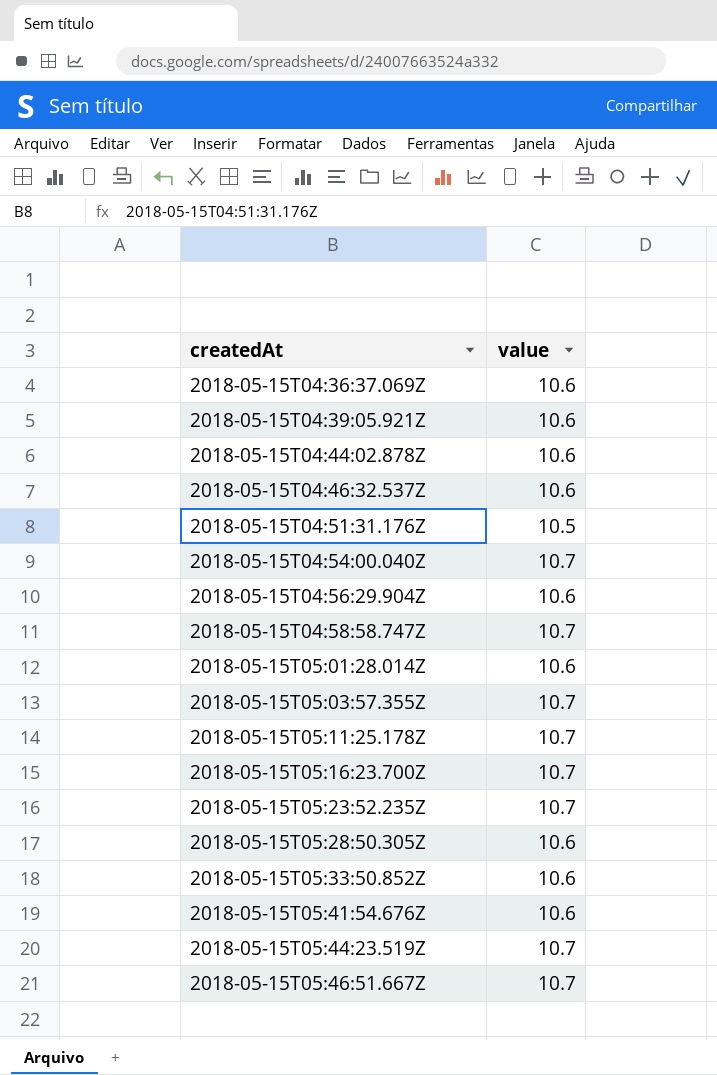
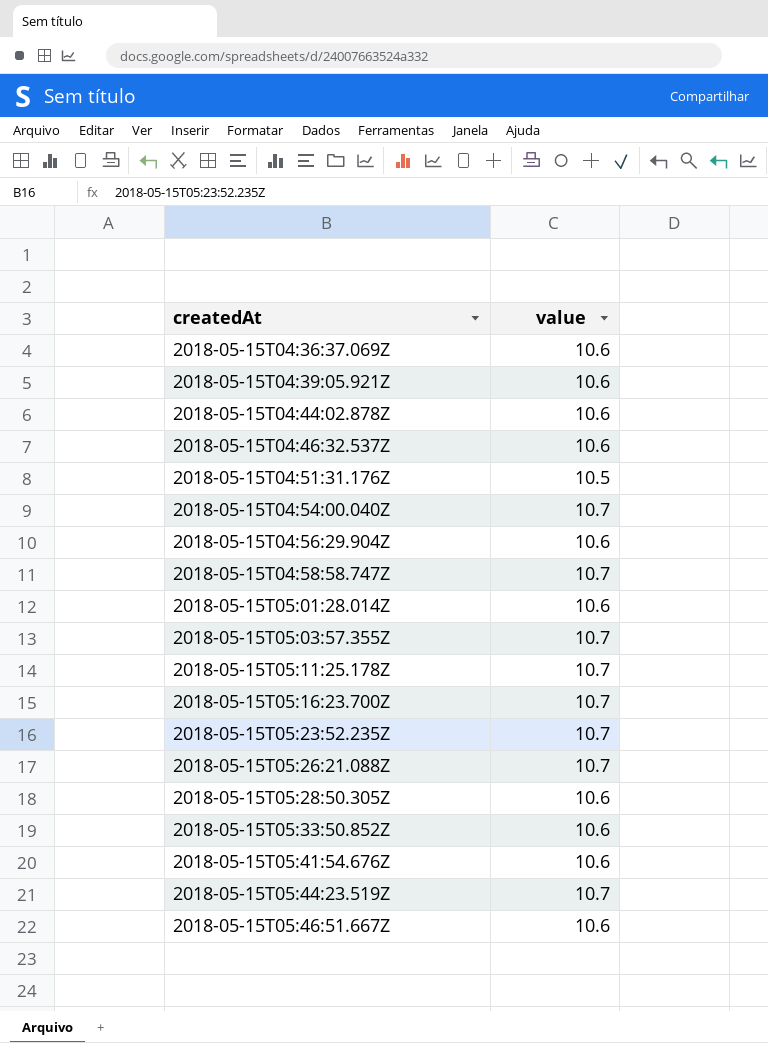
row 2018-05-15T05:26:21.088Z: none -> 10.7
2018-05-15T05:46:51.667Z | value: 10.7 -> 10.6

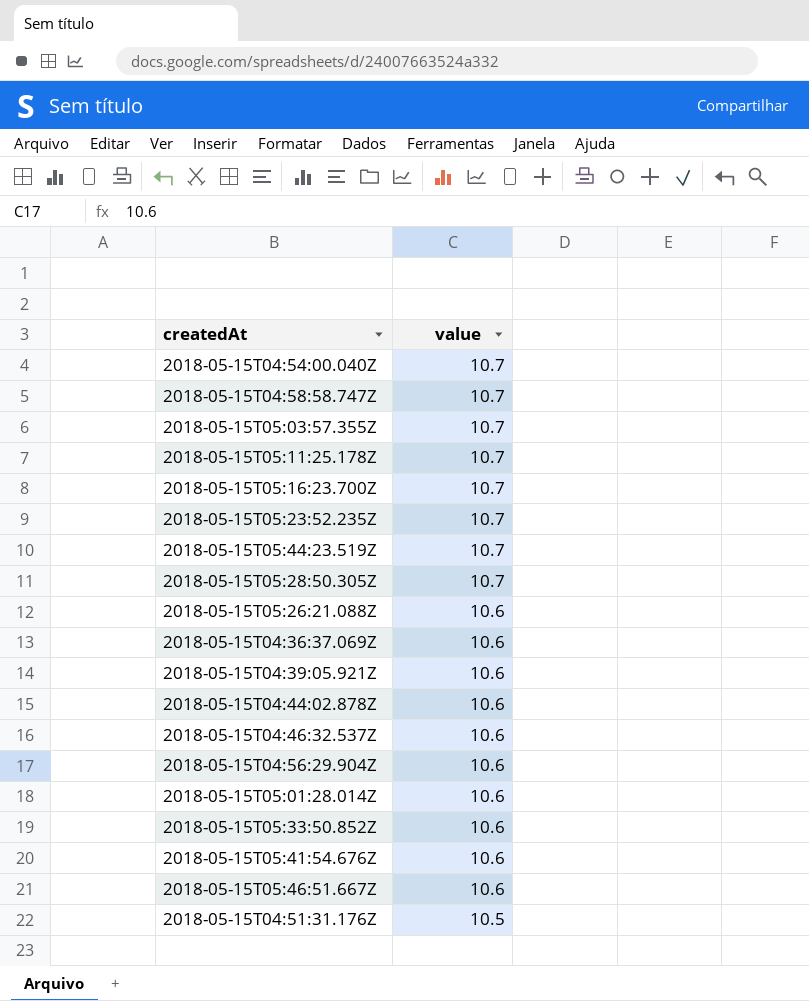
row order: createdAt ascending -> value descending
2018-05-15T05:28:50.305Z | value: 10.6 -> 10.7
2018-05-15T05:26:21.088Z | value: 10.7 -> 10.6

